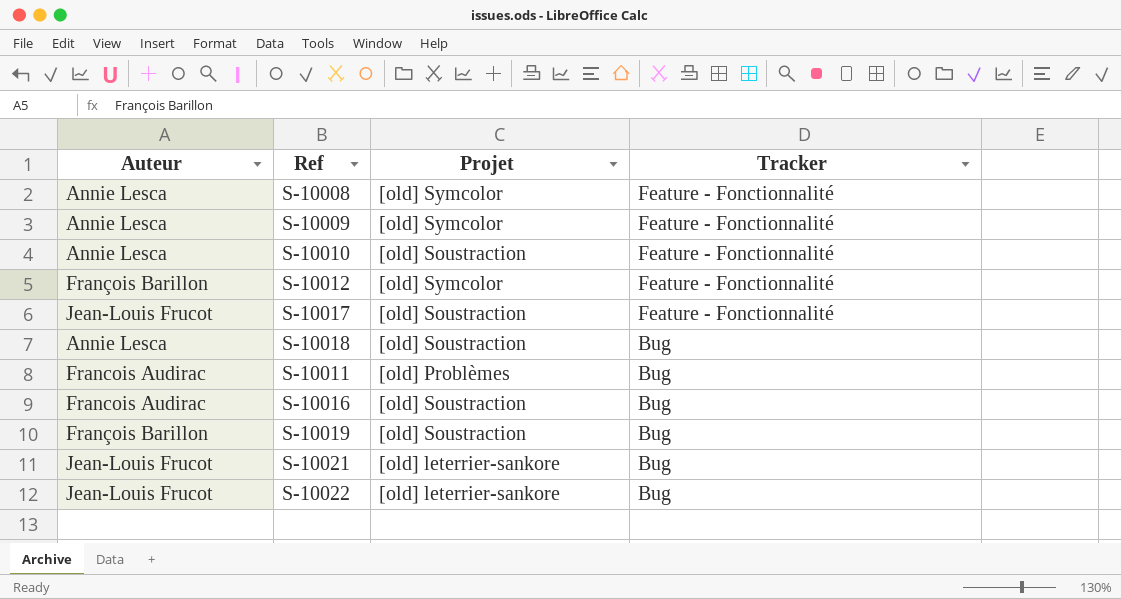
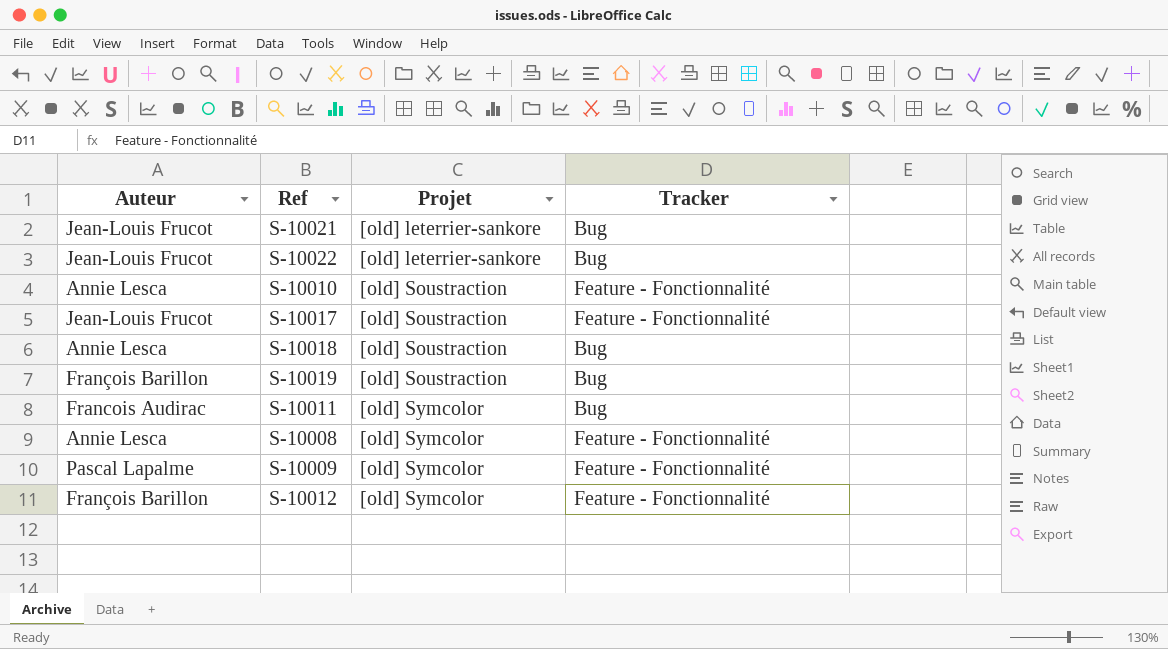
row order: Tracker descending -> Projet ascending
row S-10016: Francois Audirac | [old] Soustraction | Bug -> none
S-10011 | Projet: [old] Problèmes -> [old] Symcolor
S-10009 | Auteur: Annie Lesca -> Pascal Lapalme

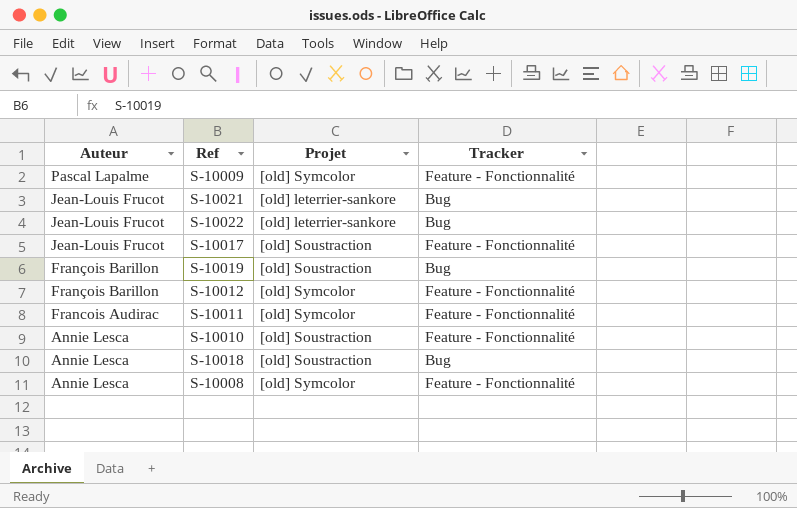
row order: Projet ascending -> Auteur descending
S-10011 | Tracker: Bug -> Feature - Fonctionnalité

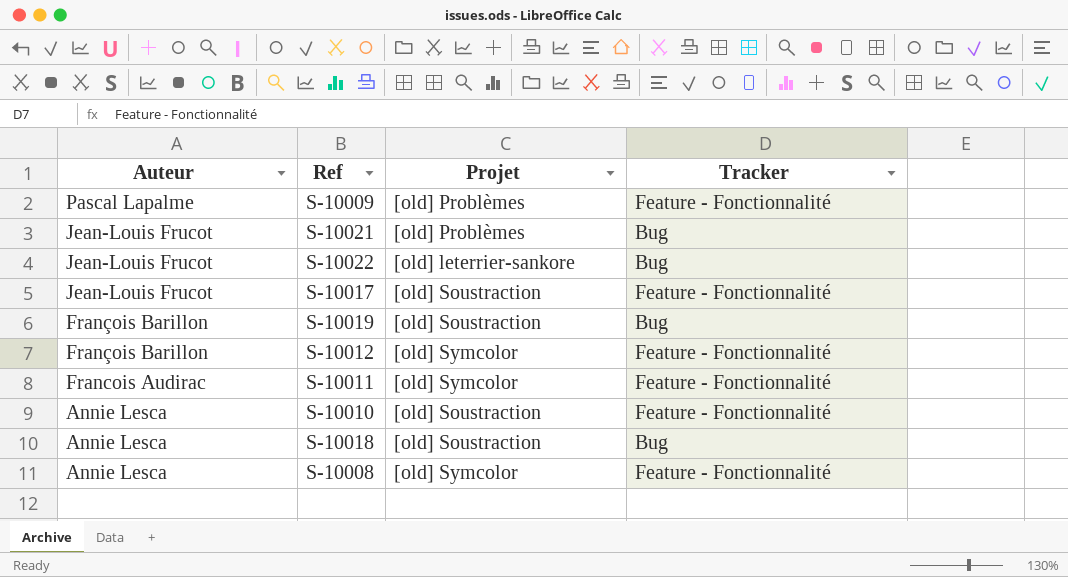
S-10009 | Projet: [old] Symcolor -> [old] Problèmes
S-10021 | Projet: [old] leterrier-sankore -> [old] Problèmes

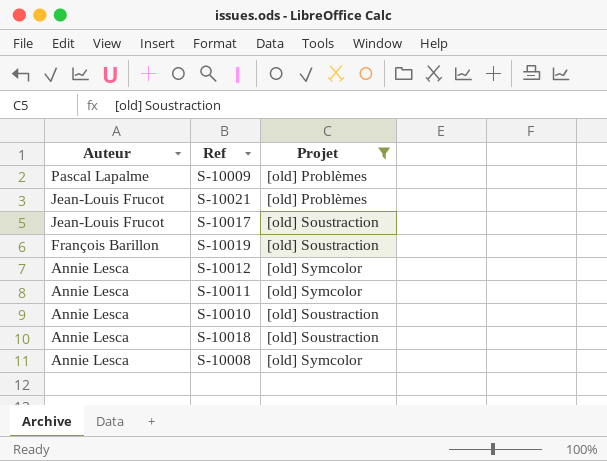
filter: none -> Projet != [old] leterrier-sankore
column Tracker | position: 4 -> none
S-10012 | Auteur: François Barillon -> Annie Lesca
S-10011 | Auteur: Francois Audirac -> Annie Lesca

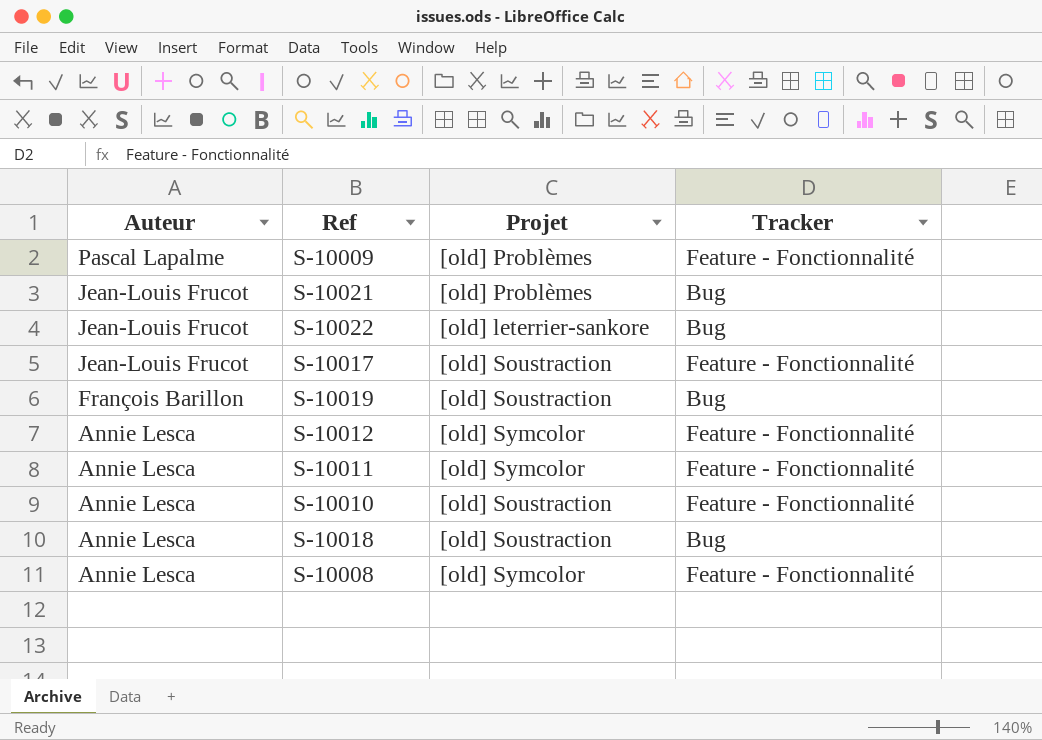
filter: Projet != [old] leterrier-sankore -> none
column Tracker | position: none -> 4

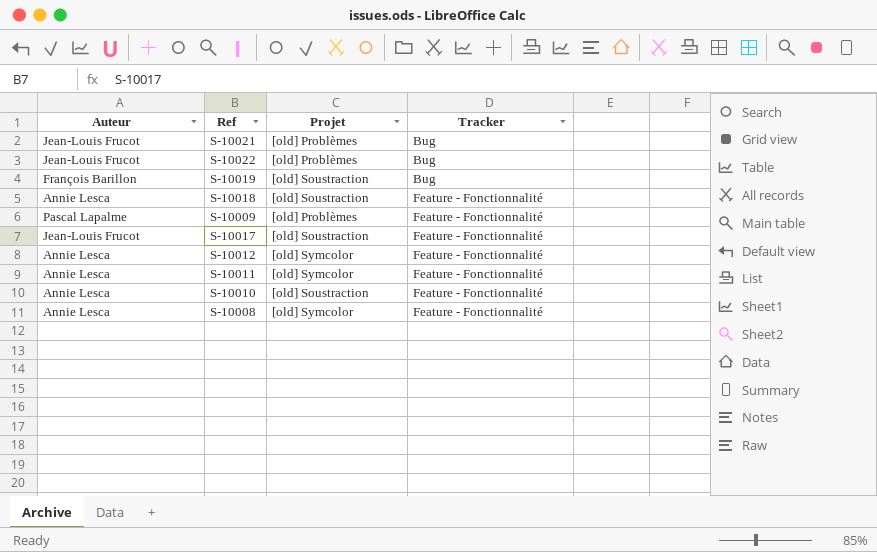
row order: Auteur descending -> Tracker ascending
S-10022 | Projet: [old] leterrier-sankore -> [old] Problèmes
S-10018 | Tracker: Bug -> Feature - Fonctionnalité

